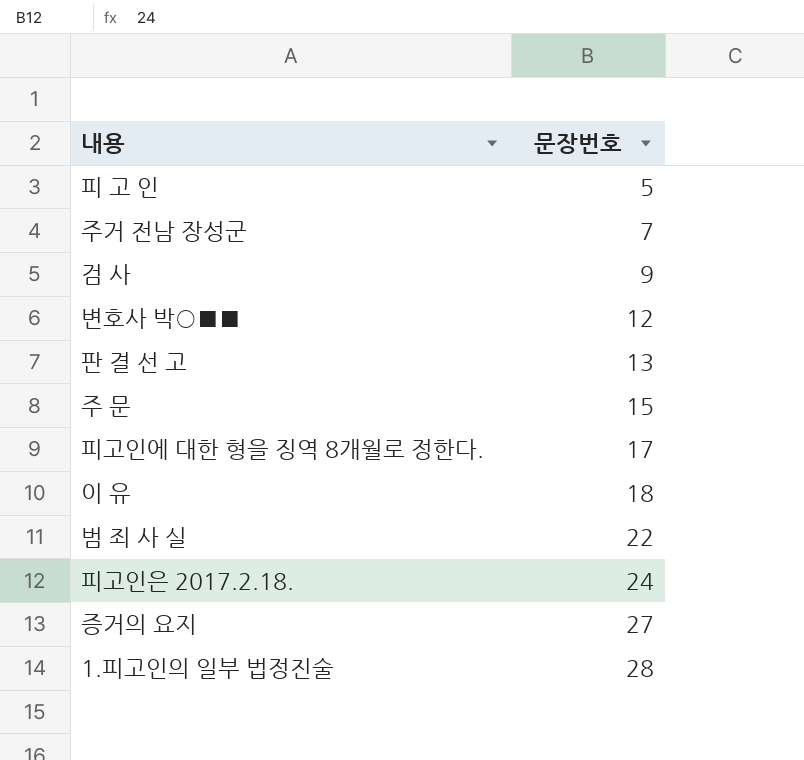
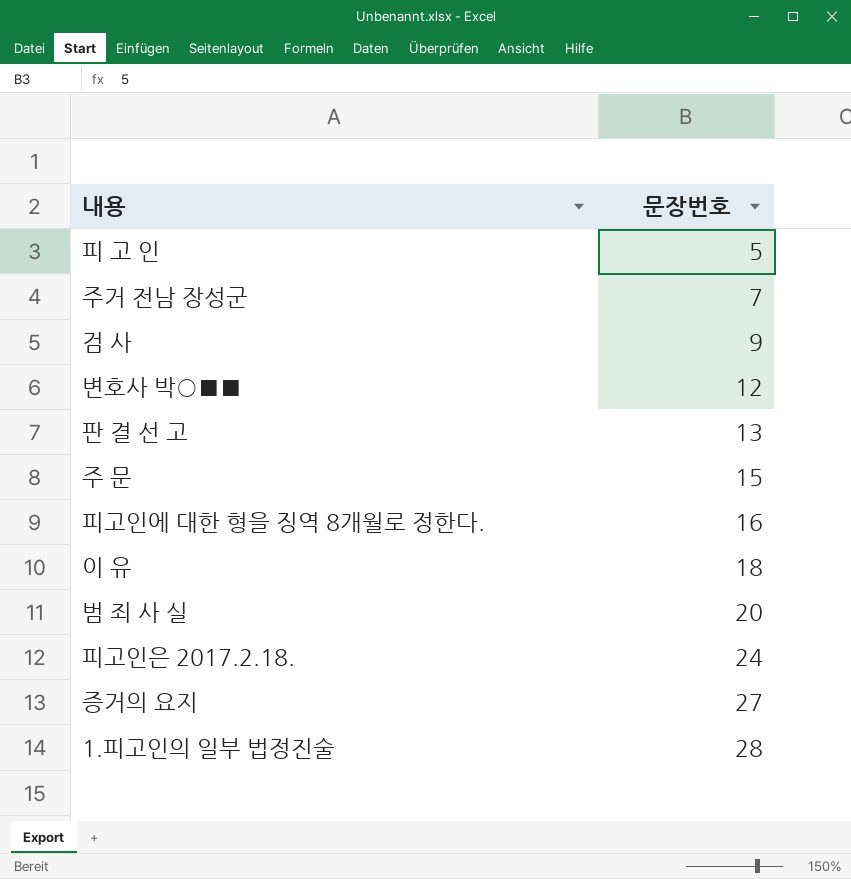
피고인에 대한 형을 징역 8개월로 정한다. | 문장번호: 17 -> 16
범 죄 사 실 | 문장번호: 22 -> 20

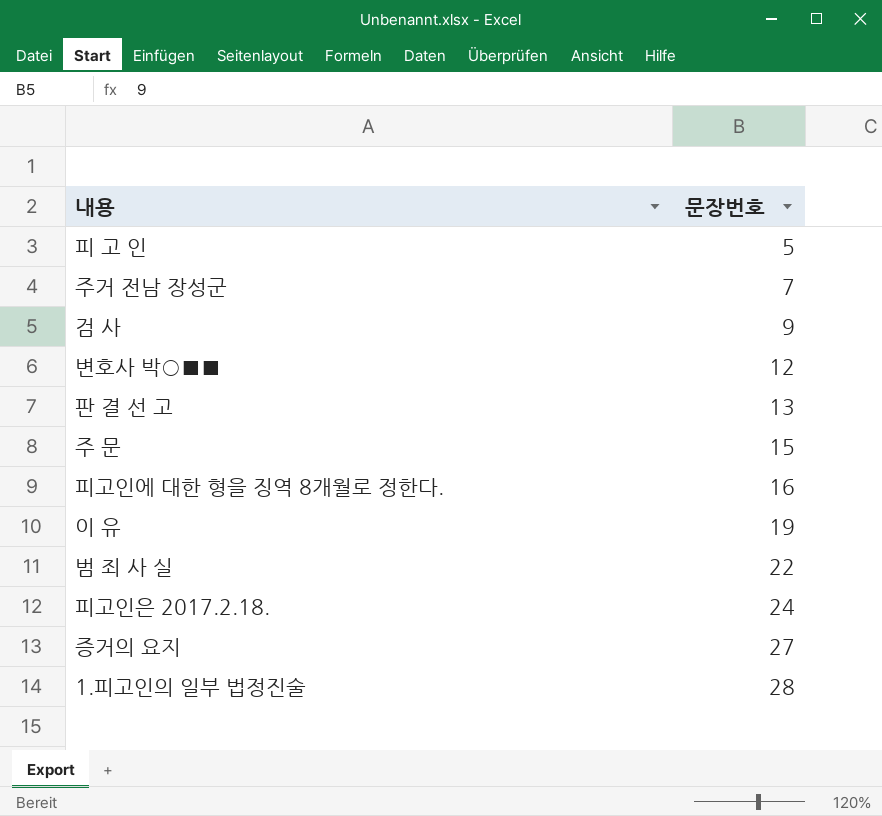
이 유 | 문장번호: 18 -> 19
범 죄 사 실 | 문장번호: 20 -> 22

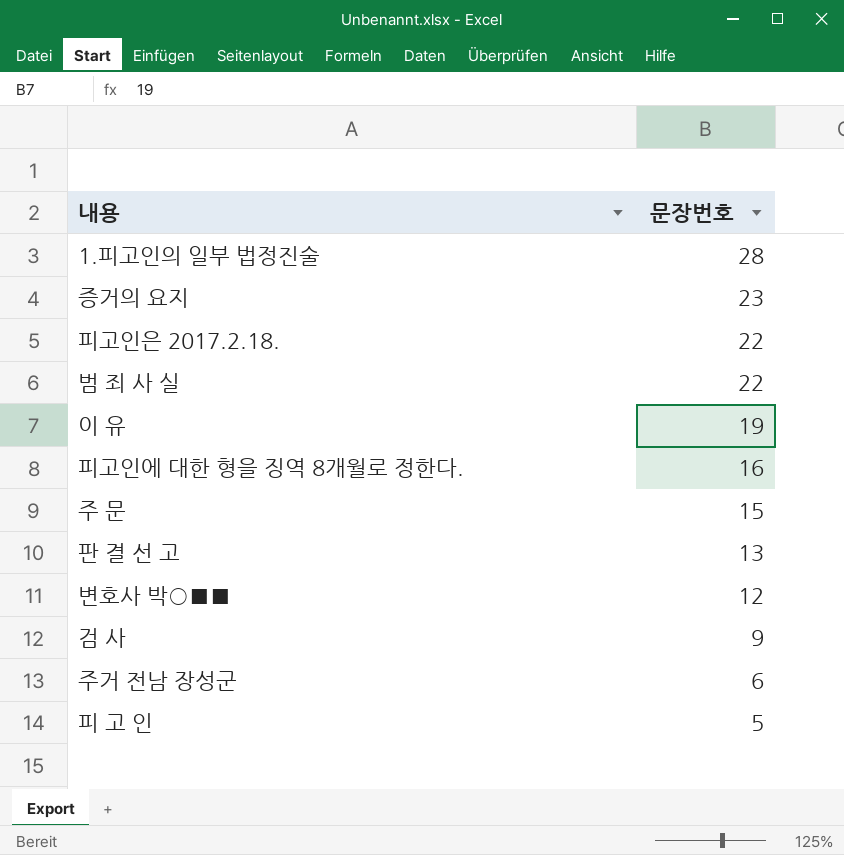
row order: 문장번호 ascending -> 문장번호 descending
증거의 요지 | 문장번호: 27 -> 23
피고인은 2017.2.18. | 문장번호: 24 -> 22
주거 전남 장성군 | 문장번호: 7 -> 6

